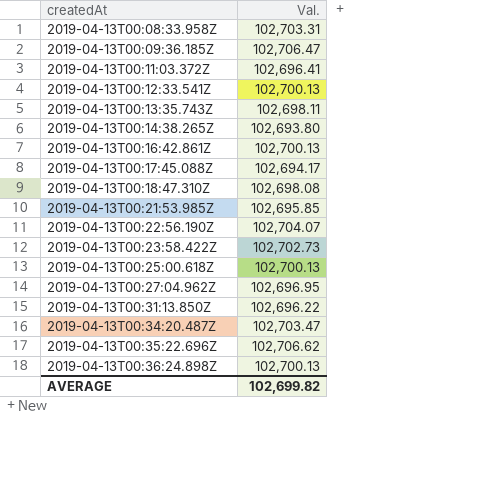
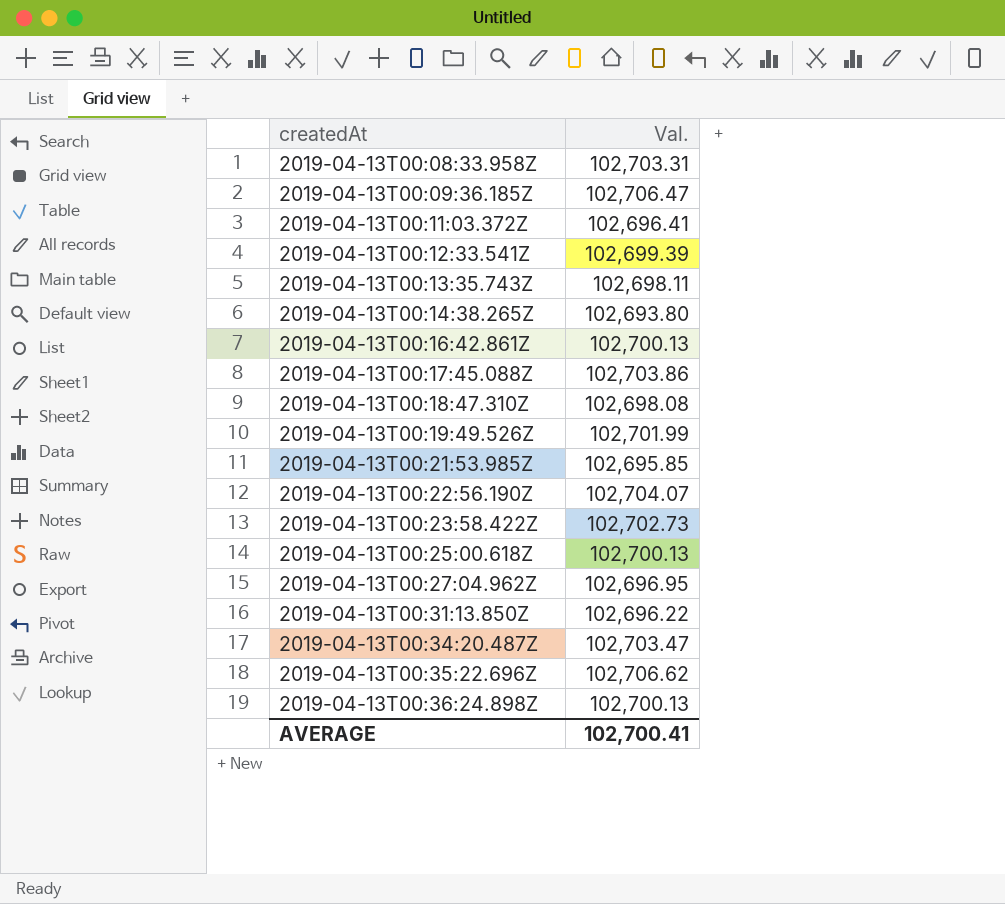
2019-04-13T00:12:33.541Z | Val.: 102,700.13 -> 102,699.39
2019-04-13T00:17:45.088Z | Val.: 102,694.17 -> 102,703.86
row 2019-04-13T00:19:49.526Z: none -> 102,701.99
AVERAGE | Val.: 102,699.82 -> 102,700.41

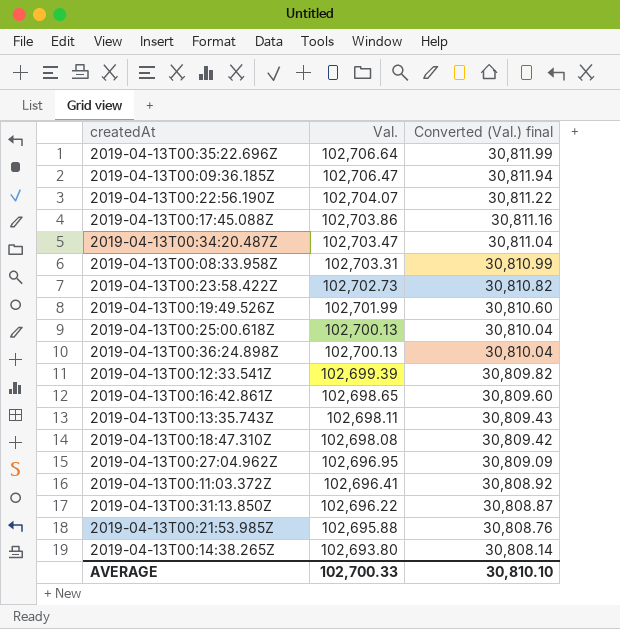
row order: createdAt ascending -> Val. descending
column Converted (Val.) final | formula: none -> [Val.] * 0.3
2019-04-13T00:35:22.696Z | Val.: 102,706.62 -> 102,706.64
2019-04-13T00:16:42.861Z | Val.: 102,700.13 -> 102,698.65
2019-04-13T00:21:53.985Z | Val.: 102,695.85 -> 102,695.88
AVERAGE | Val.: 102,700.41 -> 102,700.33

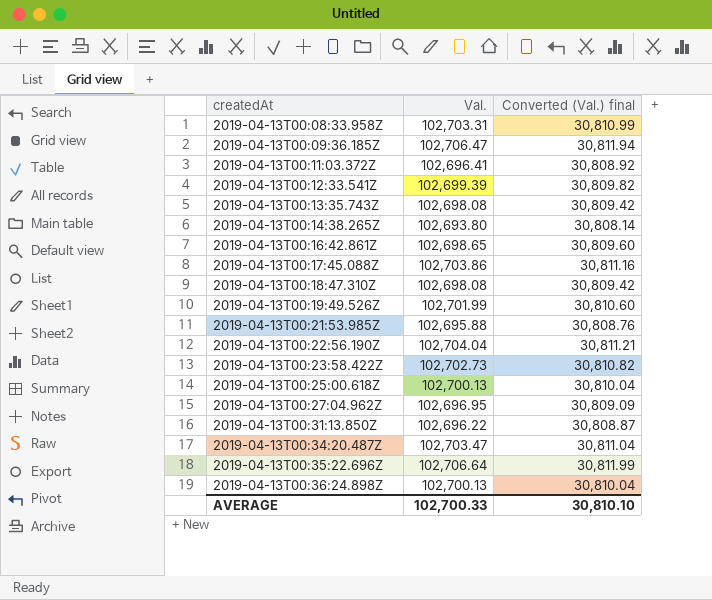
row order: Val. descending -> createdAt ascending
2019-04-13T00:13:35.743Z | Val.: 102,698.11 -> 102,698.08
2019-04-13T00:13:35.743Z | Converted (Val.) final: 30,809.43 -> 30,809.42
2019-04-13T00:22:56.190Z | Val.: 102,704.07 -> 102,704.04
2019-04-13T00:22:56.190Z | Converted (Val.) final: 30,811.22 -> 30,811.21

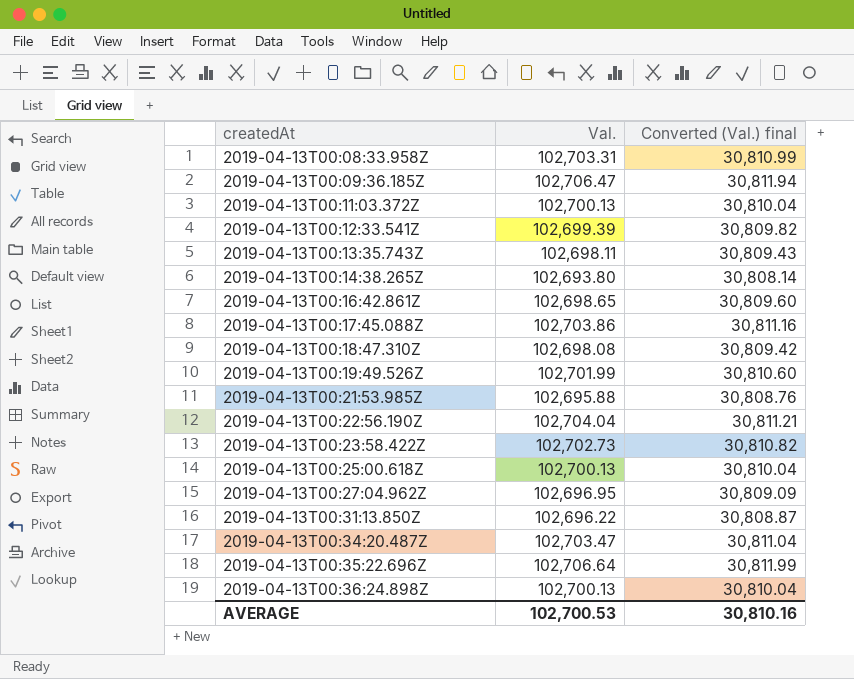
2019-04-13T00:11:03.372Z | Val.: 102,696.41 -> 102,700.13
2019-04-13T00:11:03.372Z | Converted (Val.) final: 30,808.92 -> 30,810.04
2019-04-13T00:13:35.743Z | Val.: 102,698.08 -> 102,698.11
2019-04-13T00:13:35.743Z | Converted (Val.) final: 30,809.42 -> 30,809.43
AVERAGE | Val.: 102,700.33 -> 102,700.53
AVERAGE | Converted (Val.) final: 30,810.10 -> 30,810.16

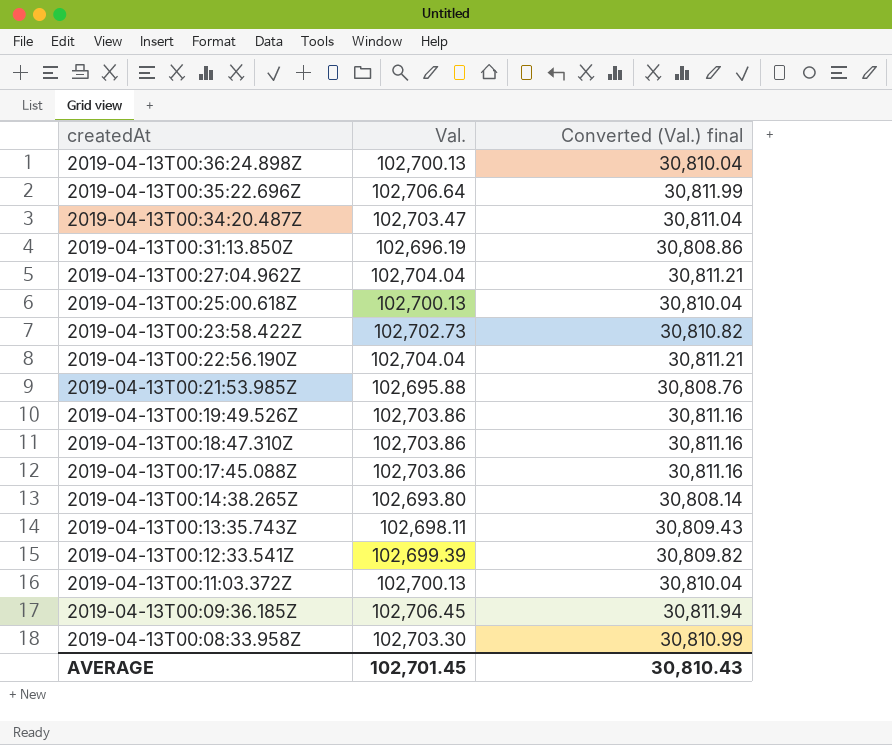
row order: createdAt ascending -> createdAt descending
row 2019-04-13T00:16:42.861Z: 102,698.65 | 30,809.60 -> none
2019-04-13T00:31:13.850Z | Val.: 102,696.22 -> 102,696.19
2019-04-13T00:31:13.850Z | Converted (Val.) final: 30,808.87 -> 30,808.86
2019-04-13T00:27:04.962Z | Val.: 102,696.95 -> 102,704.04
2019-04-13T00:27:04.962Z | Converted (Val.) final: 30,809.09 -> 30,811.21
2019-04-13T00:19:49.526Z | Val.: 102,701.99 -> 102,703.86
2019-04-13T00:19:49.526Z | Converted (Val.) final: 30,810.60 -> 30,811.16
2019-04-13T00:18:47.310Z | Val.: 102,698.08 -> 102,703.86
2019-04-13T00:18:47.310Z | Converted (Val.) final: 30,809.42 -> 30,811.16
2019-04-13T00:09:36.185Z | Val.: 102,706.47 -> 102,706.45
2019-04-13T00:08:33.958Z | Val.: 102,703.31 -> 102,703.30
AVERAGE | Val.: 102,700.53 -> 102,701.45
AVERAGE | Converted (Val.) final: 30,810.16 -> 30,810.43

